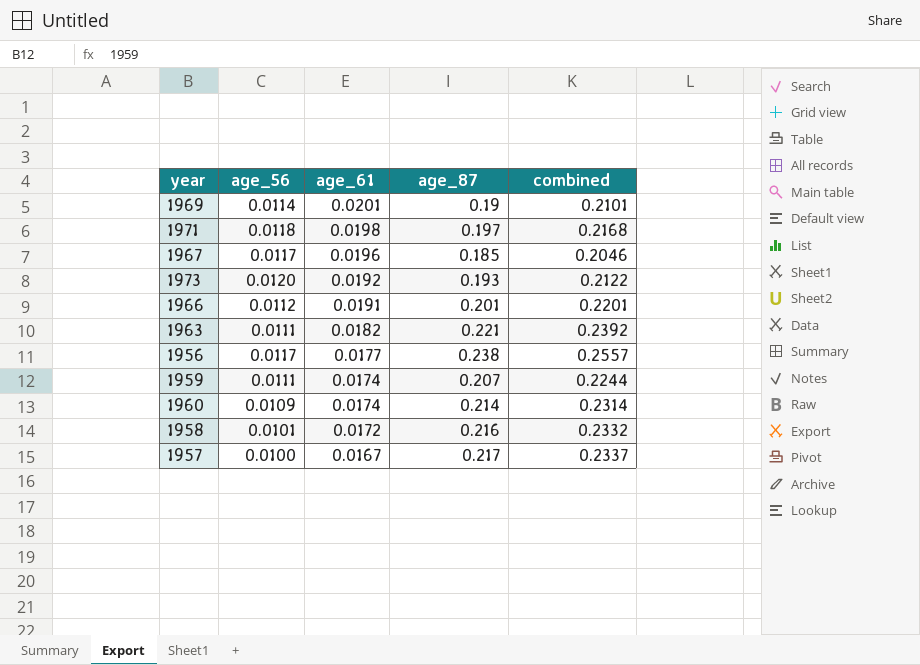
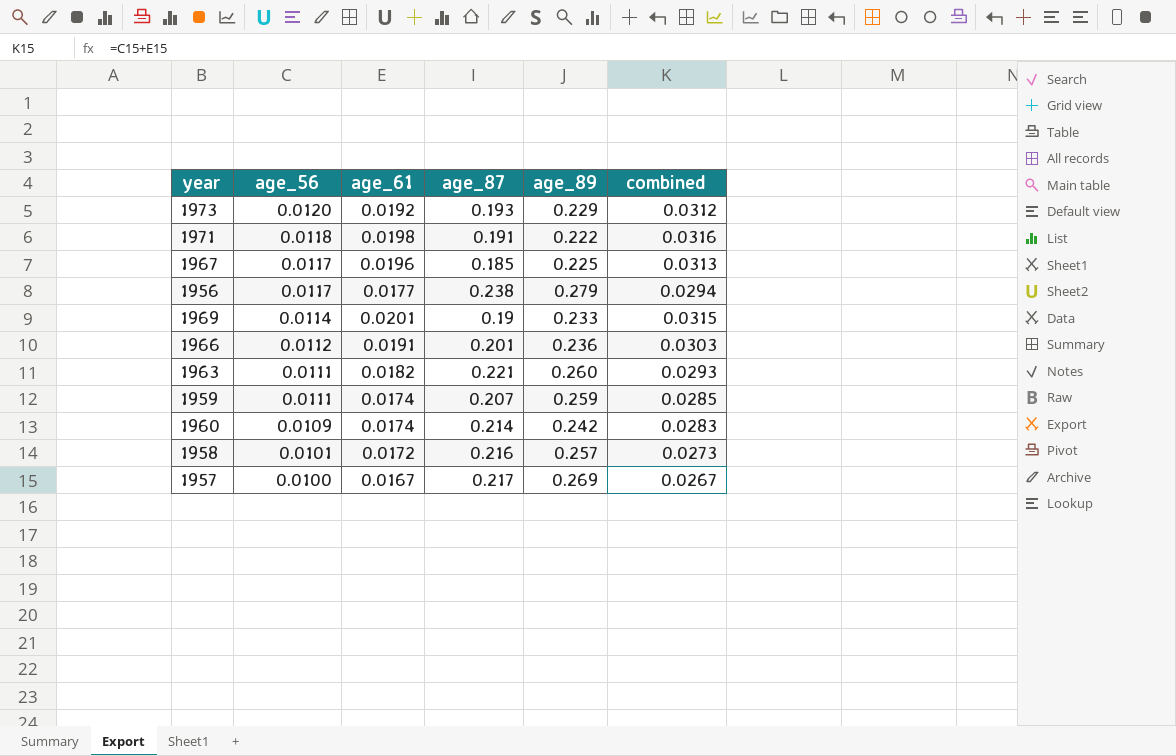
row order: age_61 descending -> age_56 descending
column age_89 | position: none -> 5
column combined | formula: [age_61] + [age_87] -> [age_56] + [age_61]
1971 | age_87: 0.197 -> 0.191

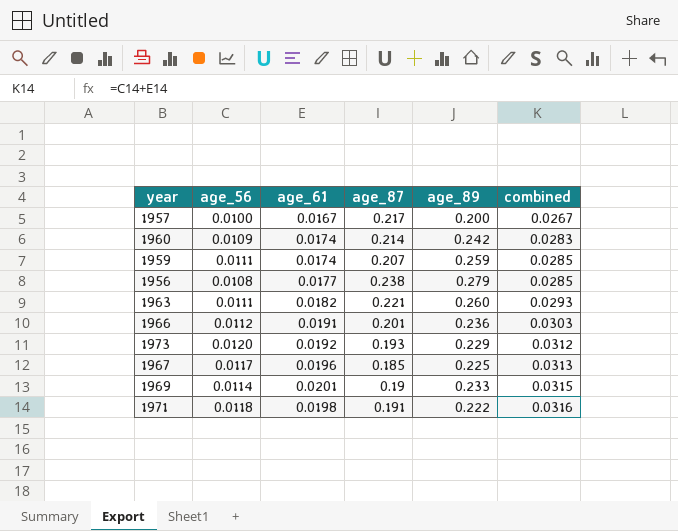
row order: age_56 descending -> combined ascending
row 1958: 0.0101 | 0.0172 | 0.216 | 0.257 | 0.0273 -> none
1957 | age_89: 0.269 -> 0.200
1956 | age_56: 0.0117 -> 0.0108
1956 | combined: 0.0294 -> 0.0285

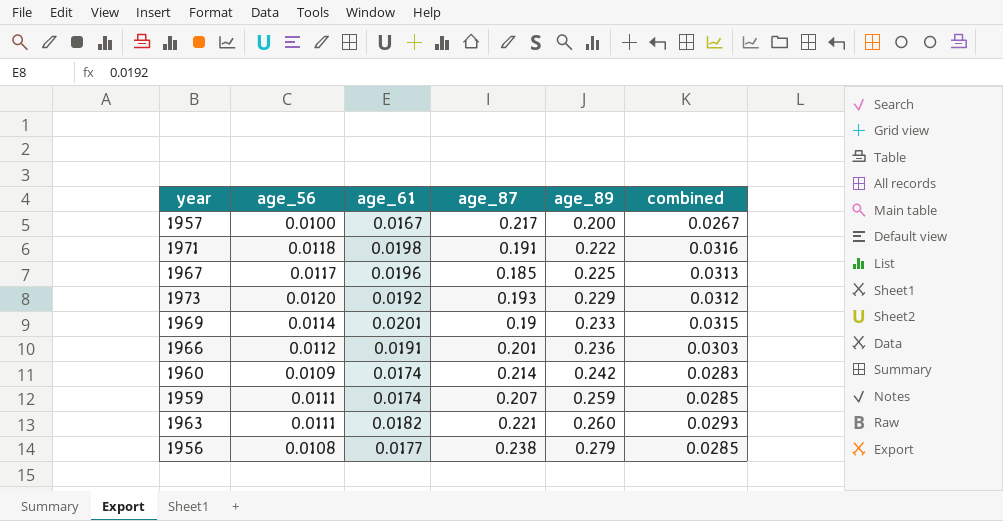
row order: combined ascending -> age_89 ascending

